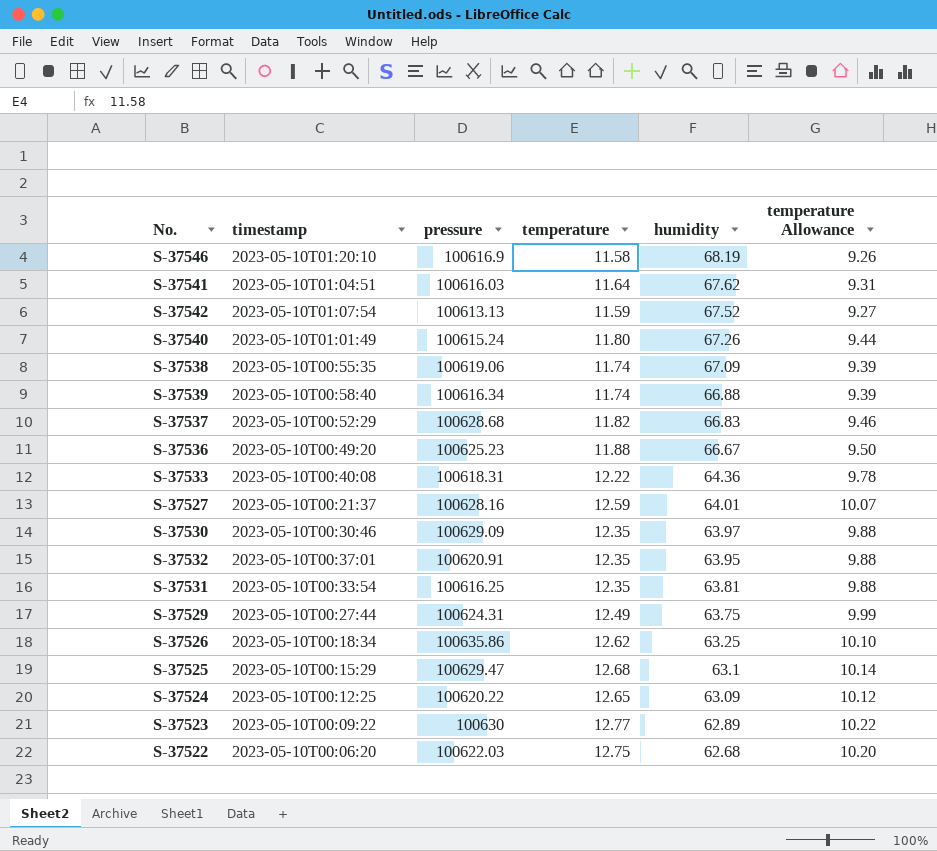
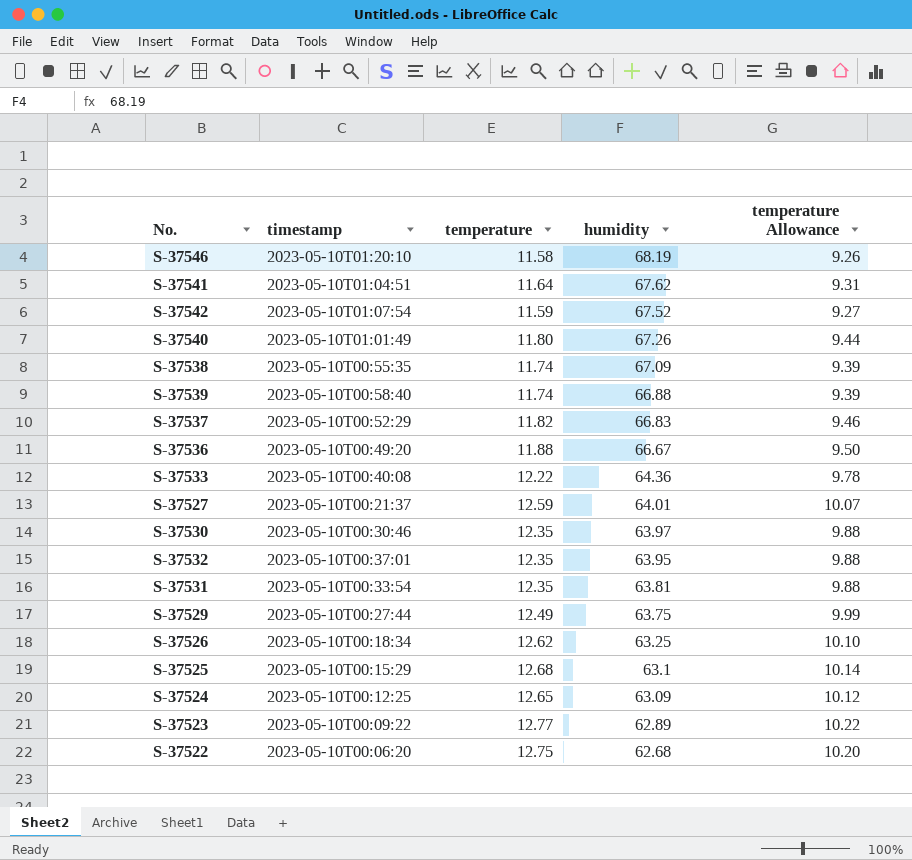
column pressure | position: 3 -> none

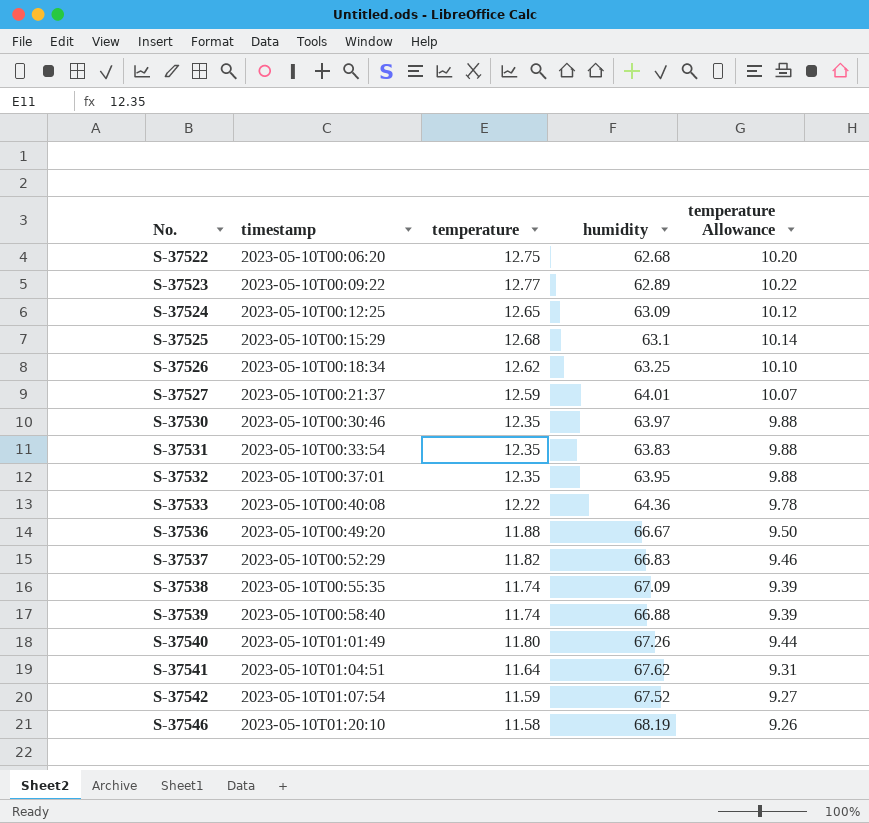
row order: humidity descending -> No. ascending
row S-37529: 2023-05-10T00:27:44 | 12.49 | 63.75 | 9.99 -> none
S-37531 | humidity: 63.81 -> 63.83

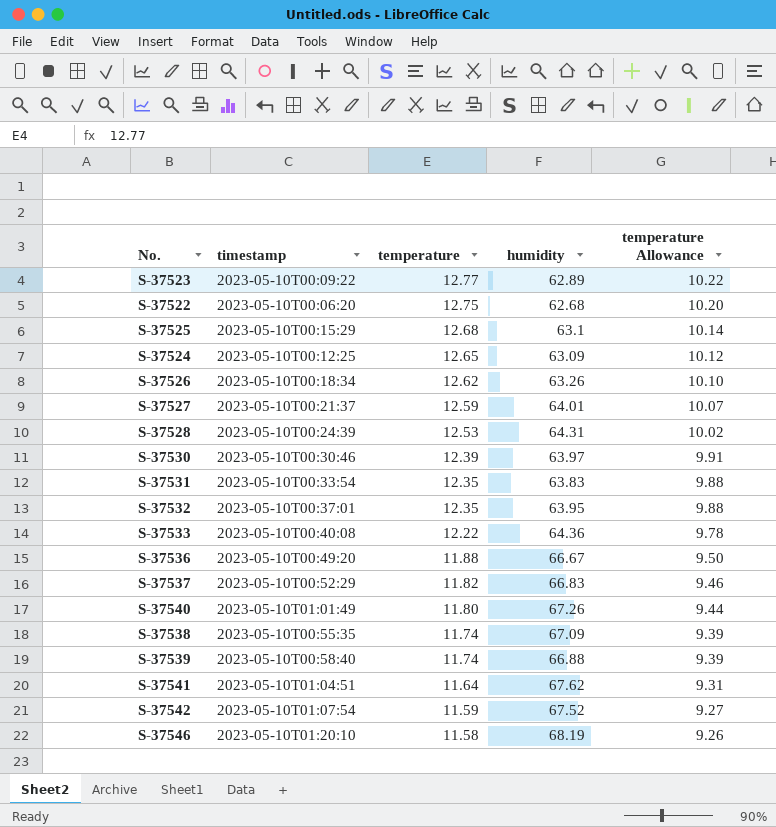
row order: No. ascending -> temperature descending
S-37526 | humidity: 63.25 -> 63.26
row S-37528: none -> 2023-05-10T00:24:39 | 12.53 | 64.31 | 10.02
S-37530 | temperature: 12.35 -> 12.39
S-37530 | temperature Allowance: 9.88 -> 9.91

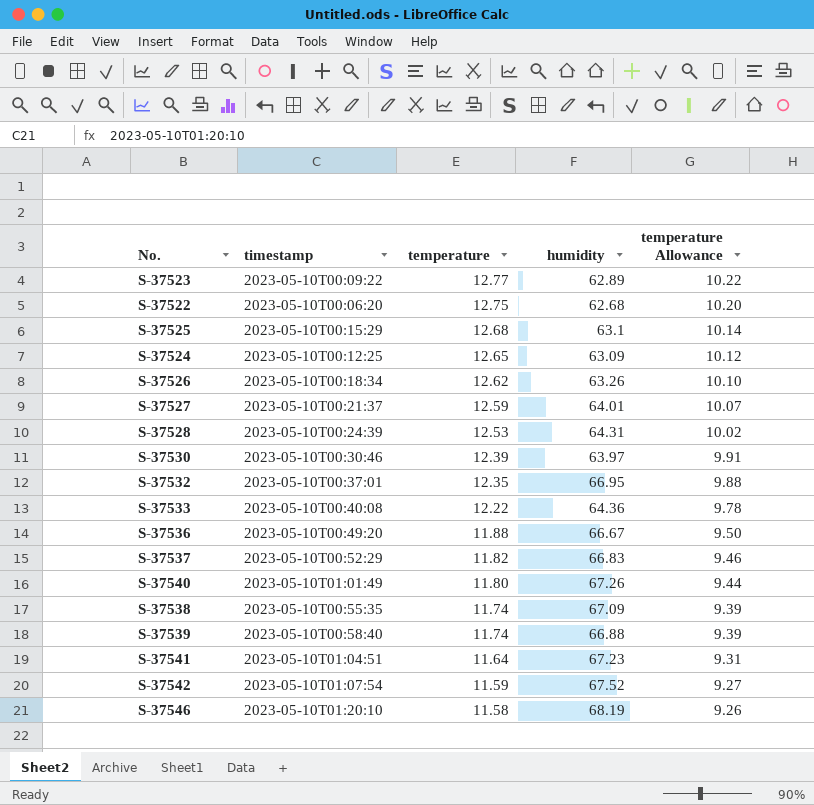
row S-37531: 2023-05-10T00:33:54 | 12.35 | 63.83 | 9.88 -> none
S-37532 | humidity: 63.95 -> 66.95
S-37541 | humidity: 67.62 -> 67.23

